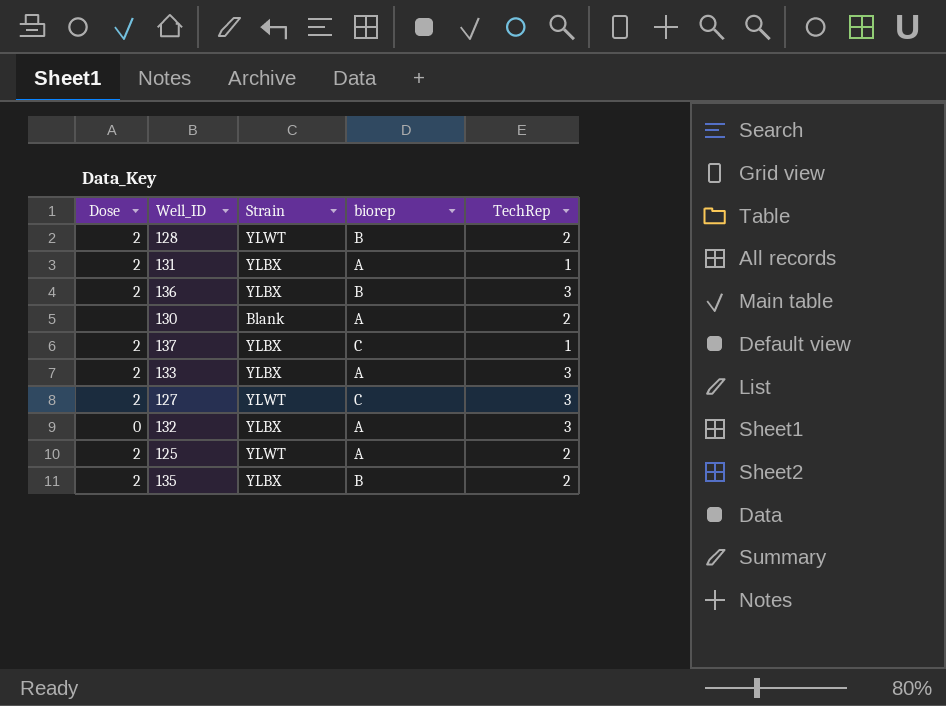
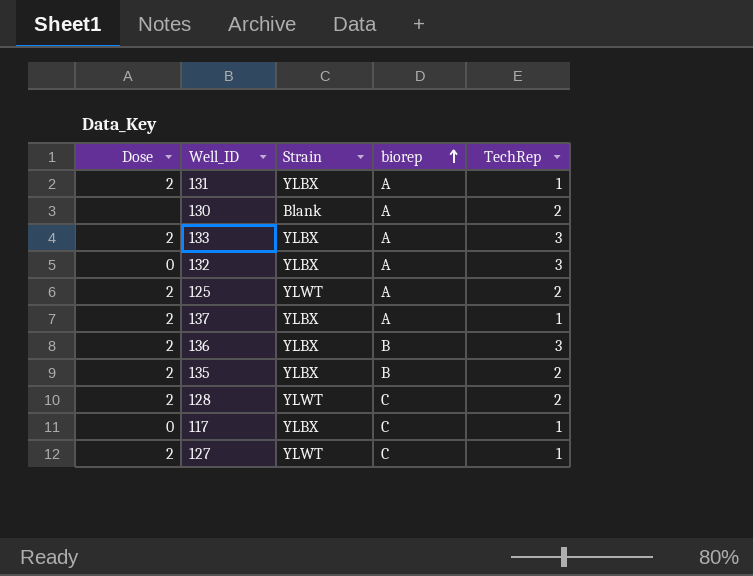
row order: none -> biorep ascending
137 | biorep: C -> A
128 | biorep: B -> C
row 117: none -> 0 | YLBX | C | 1
127 | TechRep: 3 -> 1

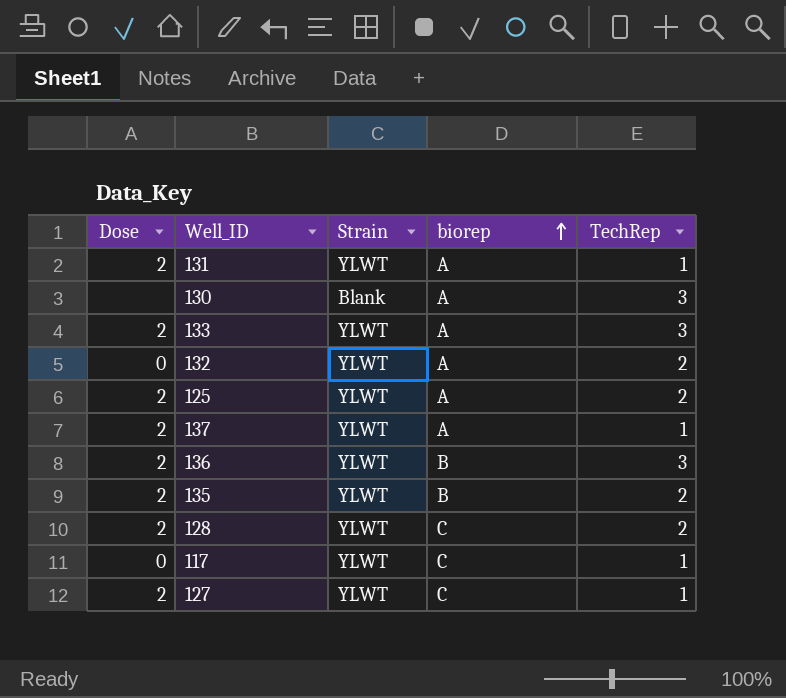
131 | Strain: YLBX -> YLWT
130 | TechRep: 2 -> 3
133 | Strain: YLBX -> YLWT
132 | Strain: YLBX -> YLWT
132 | TechRep: 3 -> 2
137 | Strain: YLBX -> YLWT
136 | Strain: YLBX -> YLWT
135 | Strain: YLBX -> YLWT
117 | Strain: YLBX -> YLWT

